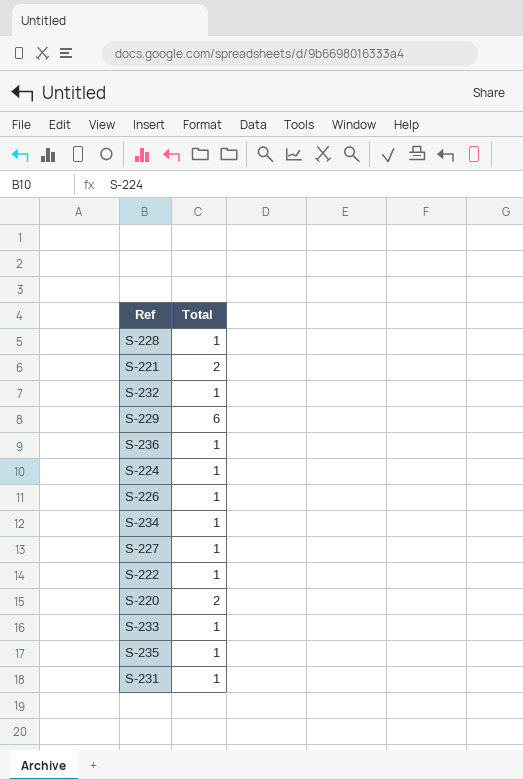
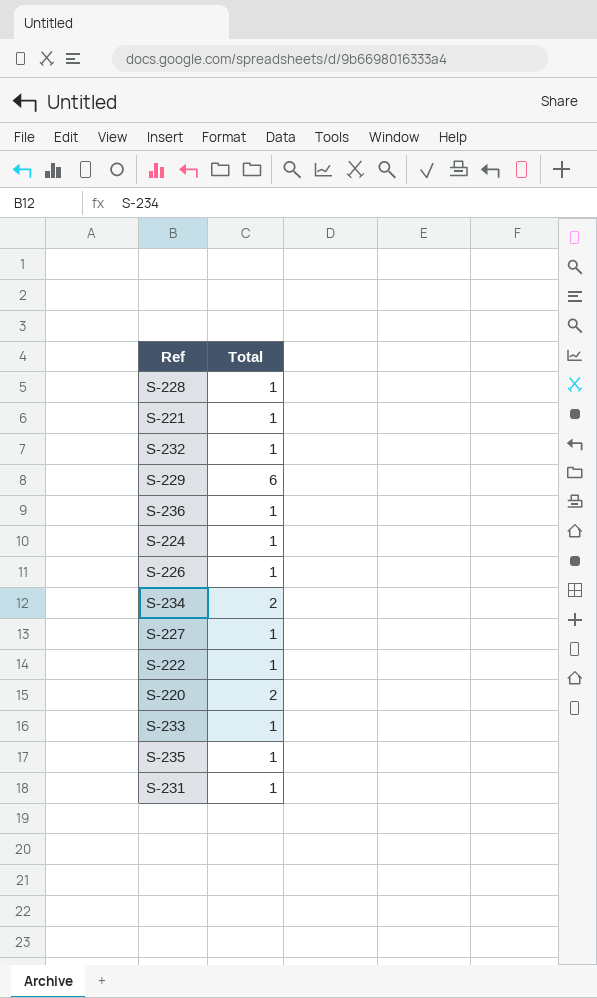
S-221 | Total: 2 -> 1
S-234 | Total: 1 -> 2

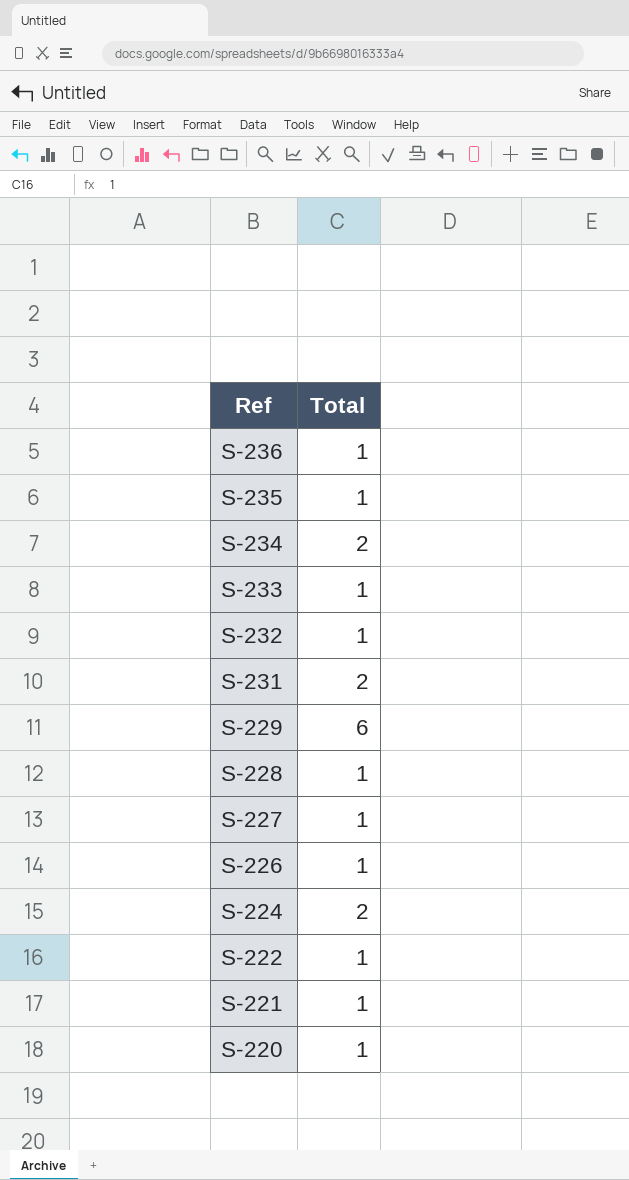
row order: none -> Ref descending
S-231 | Total: 1 -> 2
S-224 | Total: 1 -> 2
S-220 | Total: 2 -> 1

